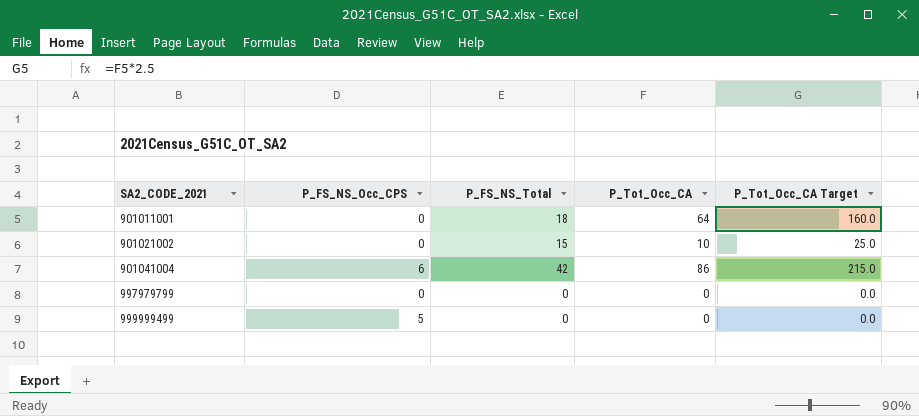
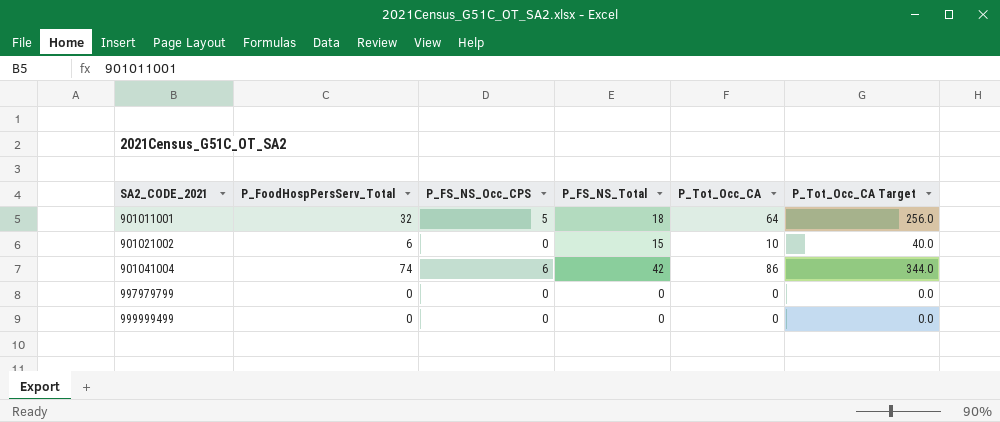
column P_FoodHospPersServ_Total | position: none -> 2
column P_Tot_Occ_CA Target | formula: [P_Tot_Occ_CA] * 2.5 -> [P_Tot_Occ_CA] * 4
901011001 | P_FS_NS_Occ_CPS: 0 -> 5
999999499 | P_FS_NS_Occ_CPS: 5 -> 0

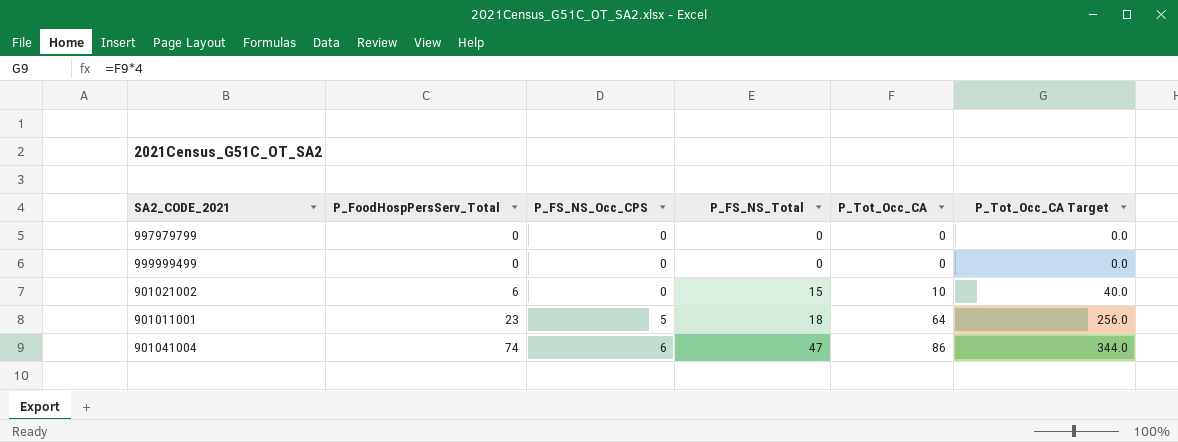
row order: SA2_CODE_2021 ascending -> P_FoodHospPersServ_Total ascending
901011001 | P_FoodHospPersServ_Total: 32 -> 23
901041004 | P_FS_NS_Total: 42 -> 47

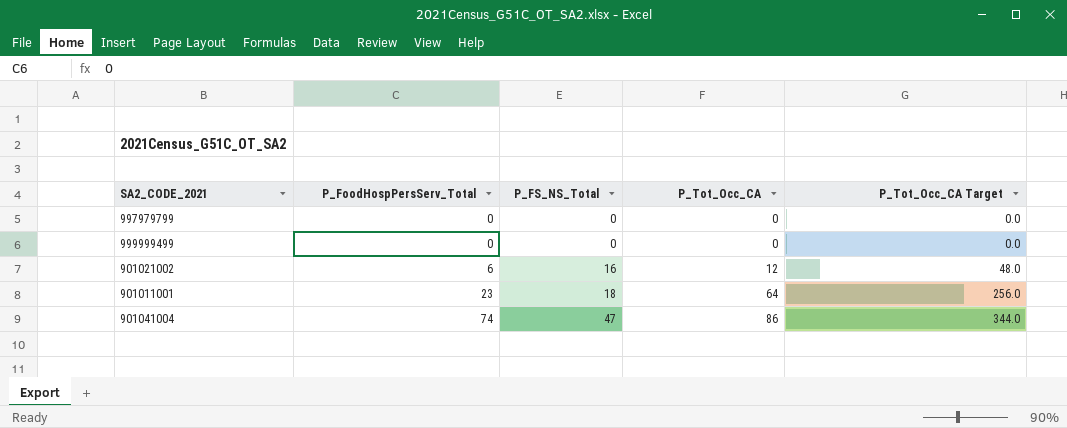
column P_FS_NS_Occ_CPS | position: 3 -> none
901021002 | P_FS_NS_Total: 15 -> 16
901021002 | P_Tot_Occ_CA: 10 -> 12
901021002 | P_Tot_Occ_CA Target: 40.0 -> 48.0

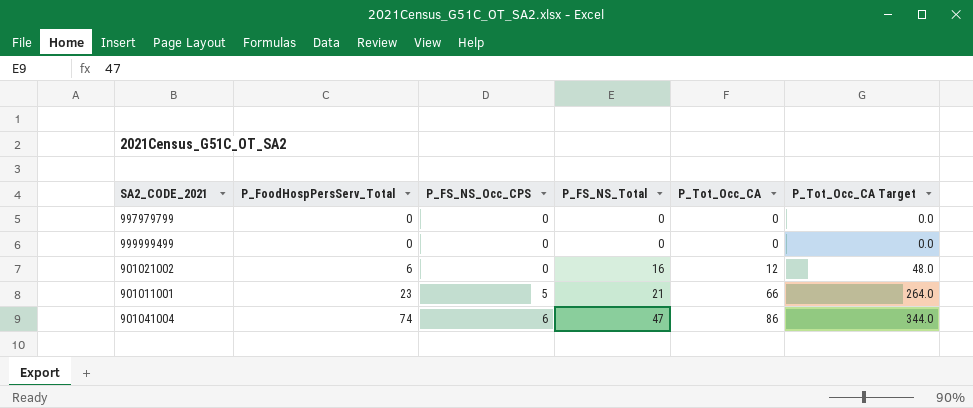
column P_FS_NS_Occ_CPS | position: none -> 3
901011001 | P_FS_NS_Total: 18 -> 21
901011001 | P_Tot_Occ_CA: 64 -> 66
901011001 | P_Tot_Occ_CA Target: 256.0 -> 264.0

